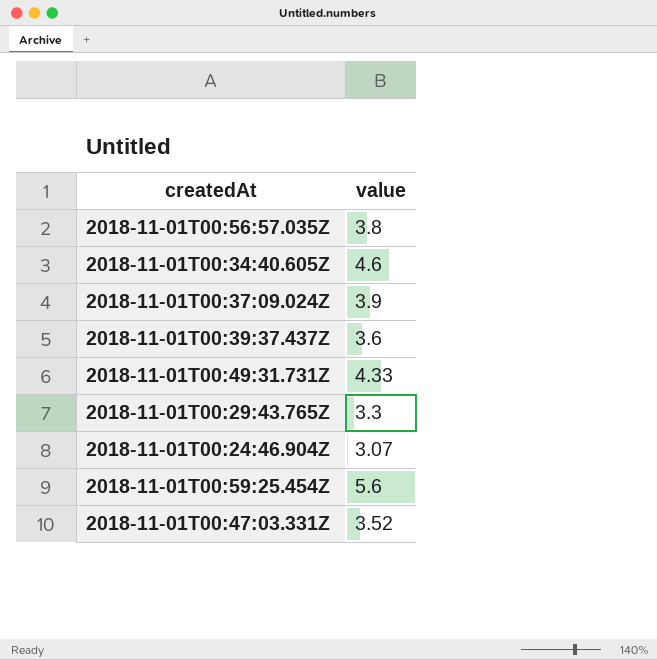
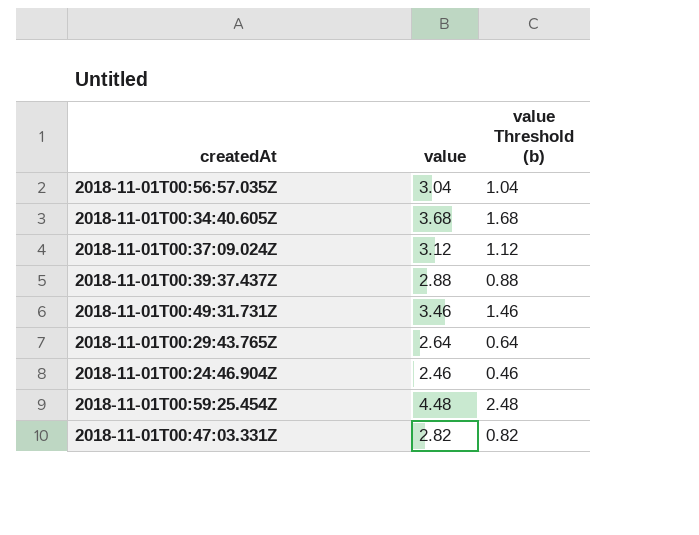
column value Threshold (b) | formula: none -> [value] - 2
2018-11-01T00:56:57.035Z | value: 3.8 -> 3.04
2018-11-01T00:34:40.605Z | value: 4.6 -> 3.68
2018-11-01T00:37:09.024Z | value: 3.9 -> 3.12
2018-11-01T00:39:37.437Z | value: 3.6 -> 2.88
2018-11-01T00:49:31.731Z | value: 4.33 -> 3.46
2018-11-01T00:29:43.765Z | value: 3.3 -> 2.64
2018-11-01T00:24:46.904Z | value: 3.07 -> 2.46
2018-11-01T00:59:25.454Z | value: 5.6 -> 4.48
2018-11-01T00:47:03.331Z | value: 3.52 -> 2.82

